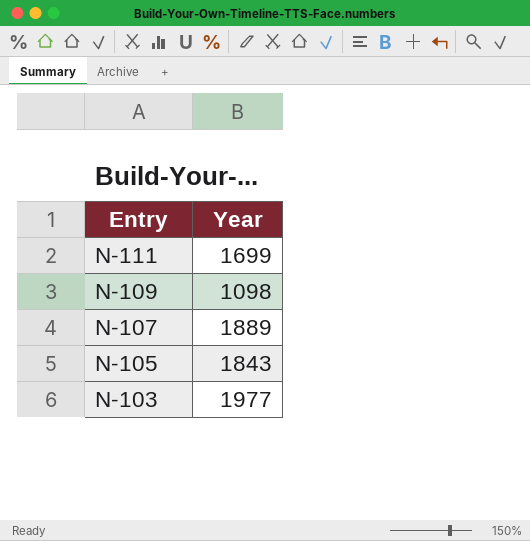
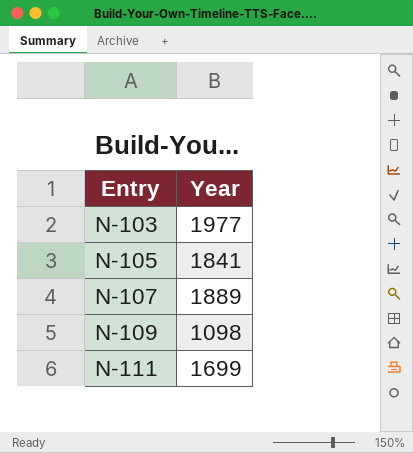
row order: Entry descending -> Entry ascending
N-105 | Year: 1843 -> 1841

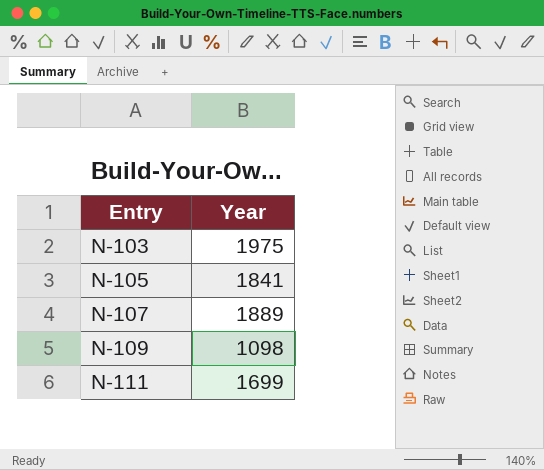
N-103 | Year: 1977 -> 1975

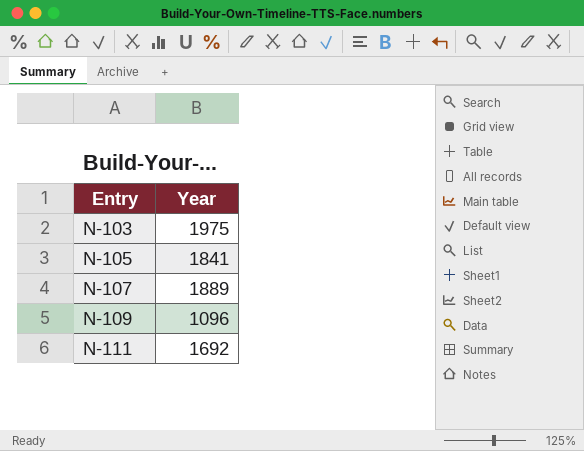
N-109 | Year: 1098 -> 1096
N-111 | Year: 1699 -> 1692

